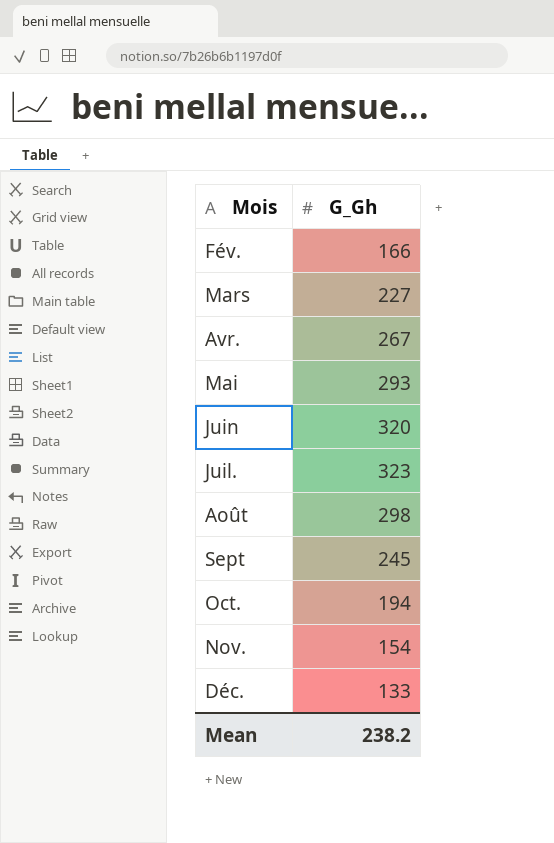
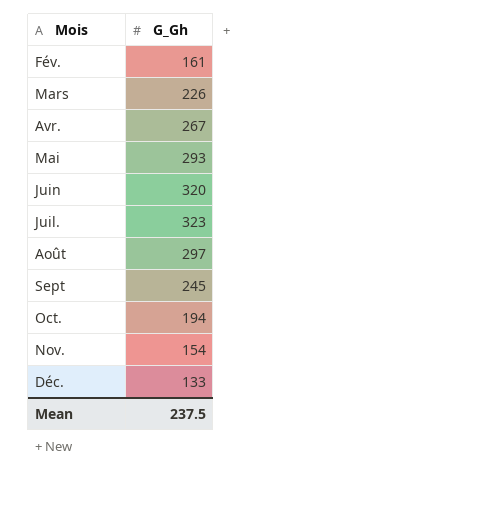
Fév. | G_Gh: 166 -> 161
Mars | G_Gh: 227 -> 226
Août | G_Gh: 298 -> 297
Mean | G_Gh: 238.2 -> 237.5

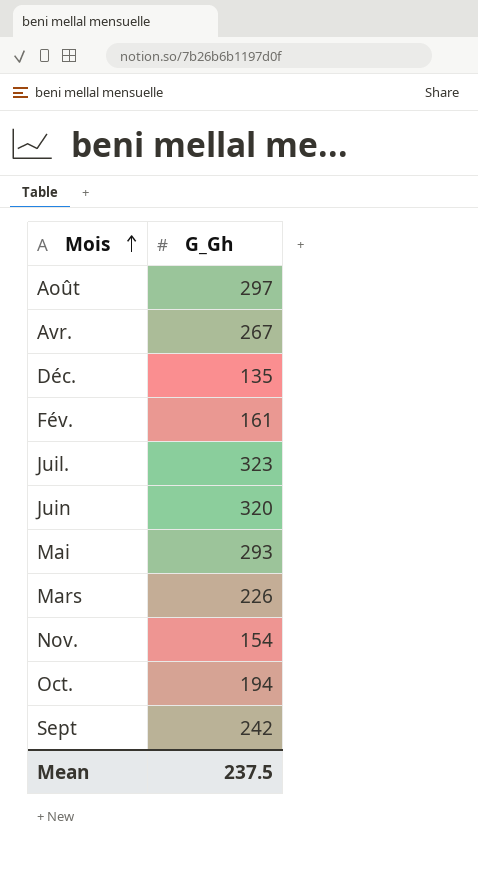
row order: none -> Mois ascending
Déc. | G_Gh: 133 -> 135
Sept | G_Gh: 245 -> 242

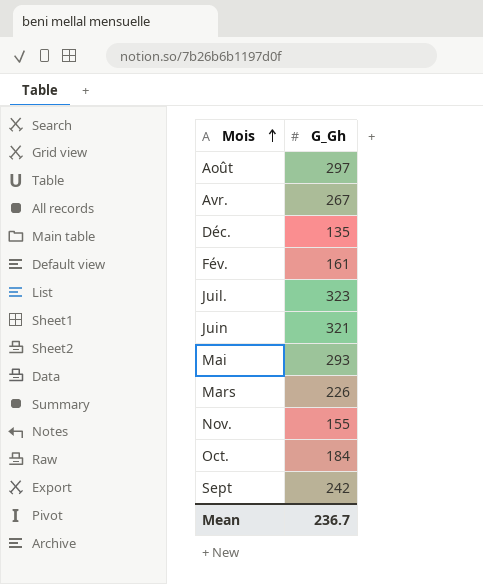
Juin | G_Gh: 320 -> 321
Nov. | G_Gh: 154 -> 155
Oct. | G_Gh: 194 -> 184
Mean | G_Gh: 237.5 -> 236.7

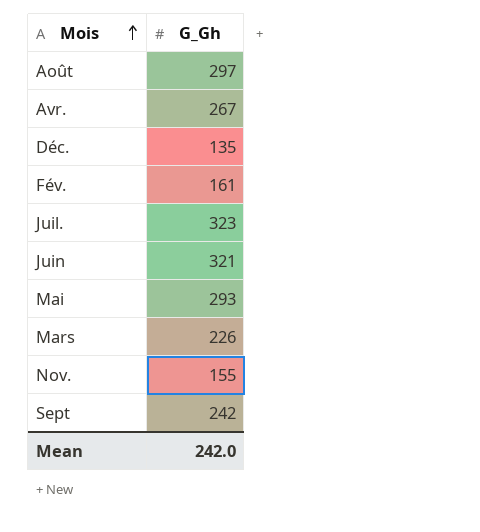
row Oct.: 184 -> none
Mean | G_Gh: 236.7 -> 242.0

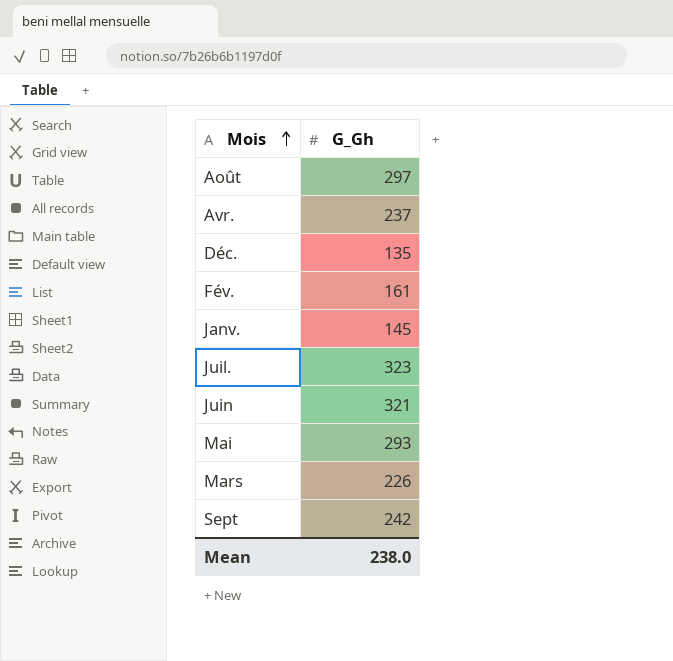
row Nov.: 155 -> none
Avr. | G_Gh: 267 -> 237
row Janv.: none -> 145
Mean | G_Gh: 242.0 -> 238.0

